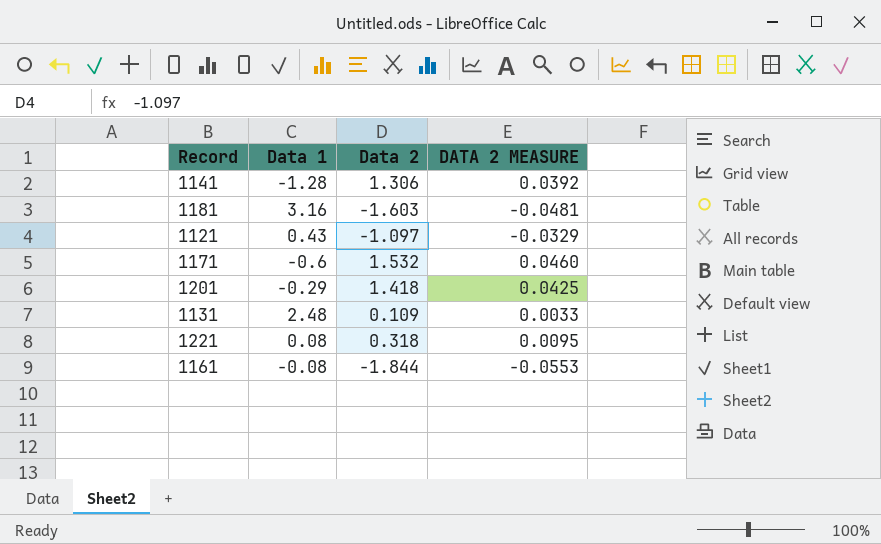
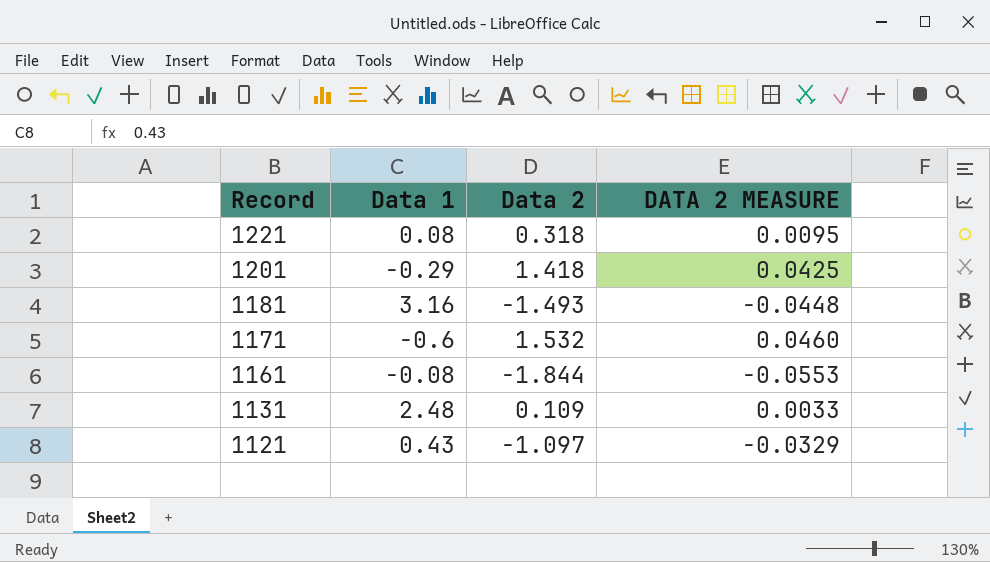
row order: none -> Record descending
row 1141: -1.28 | 1.306 | 0.0392 -> none
1181 | Data 2: -1.603 -> -1.493
1181 | DATA 2 MEASURE: -0.0481 -> -0.0448

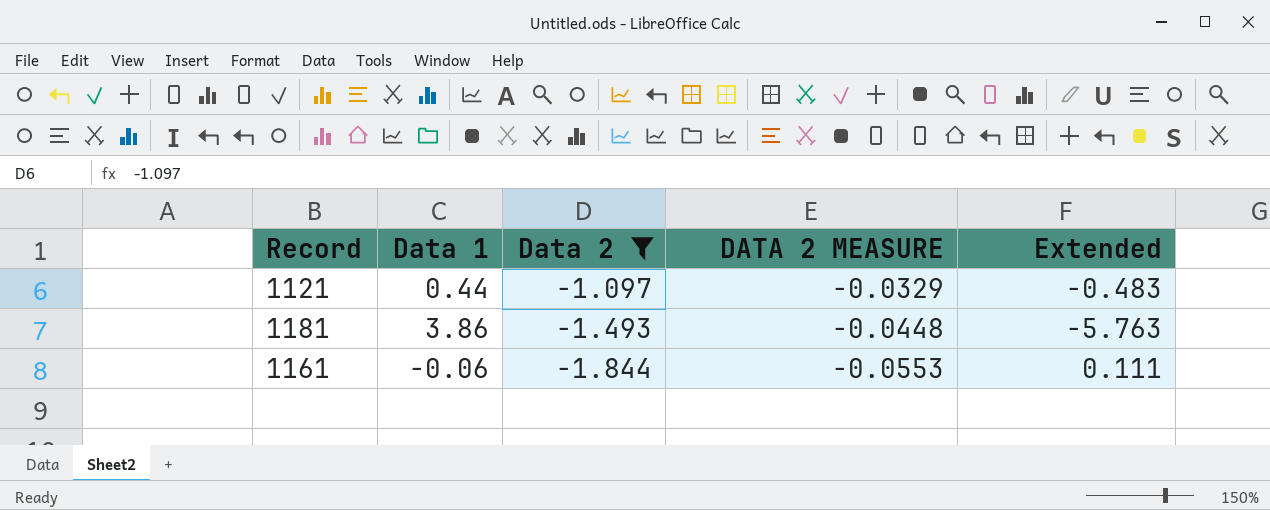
filter: none -> Data 2 <= -1.097
row order: Record descending -> Data 2 descending
column Extended | formula: none -> [Data 1] * [Data 2]
1121 | Data 1: 0.43 -> 0.44
1181 | Data 1: 3.16 -> 3.86
1161 | Data 1: -0.08 -> -0.06

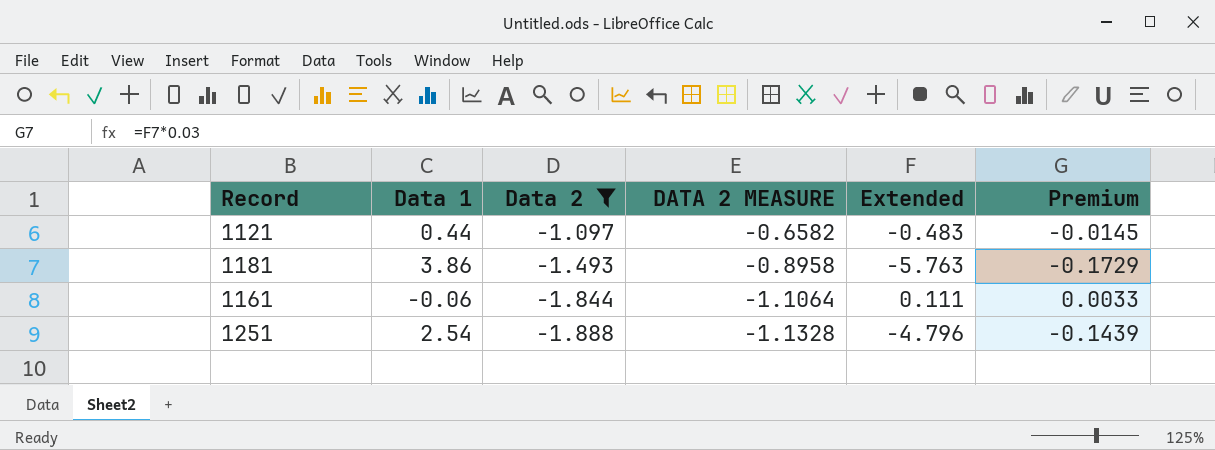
column DATA 2 MEASURE | formula: [Data 2] * 0.03 -> [Data 2] * 0.6
column Premium | formula: none -> [Extended] * 0.03
row 1251: none -> 2.54 | -1.888 | -1.1328 | -4.796 | -0.1439

